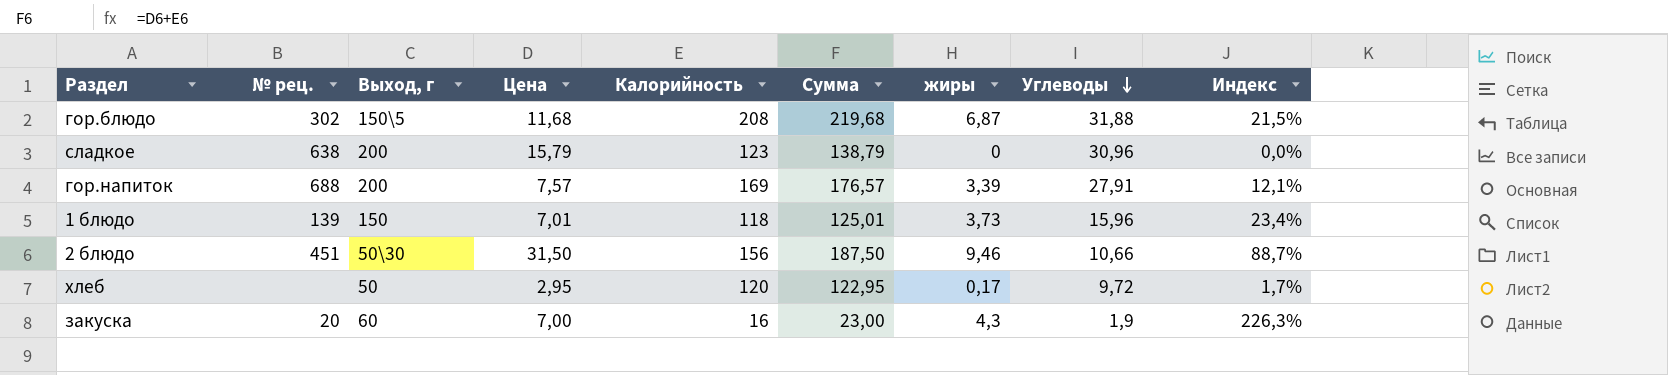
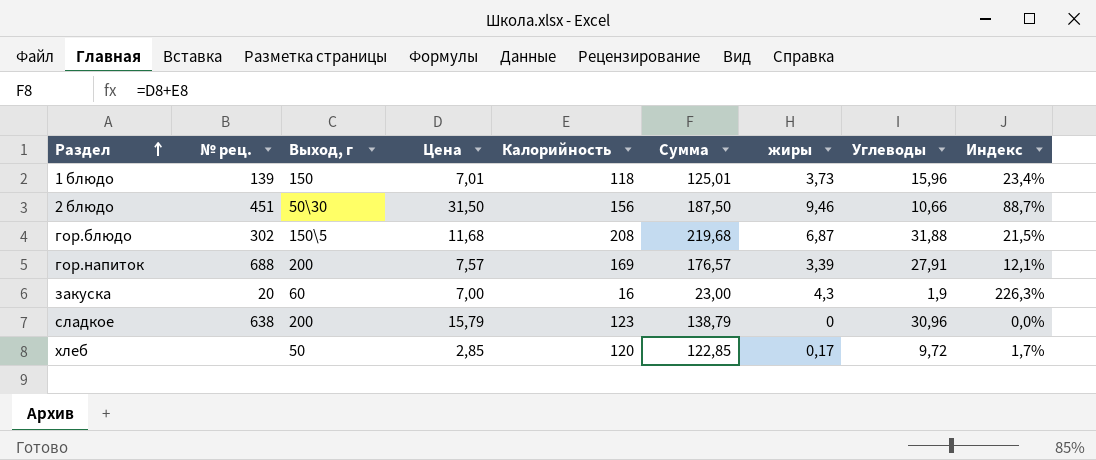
row order: Углеводы descending -> Раздел ascending
хлеб | Цена: 2,95 -> 2,85
хлеб | Сумма: 122,95 -> 122,85

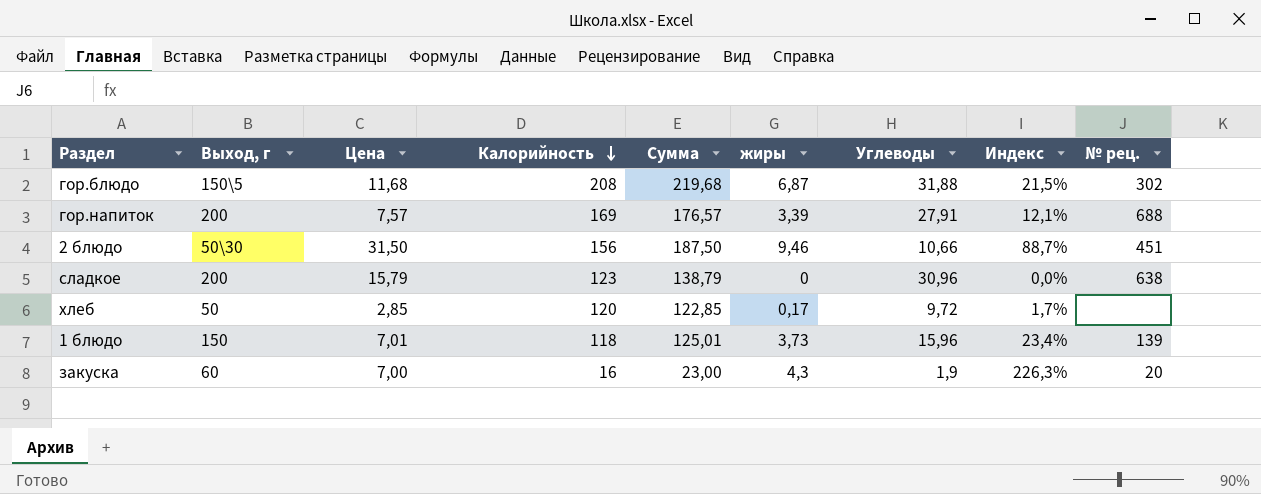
row order: Раздел ascending -> Калорийность descending
column № рец. | position: 2 -> 9

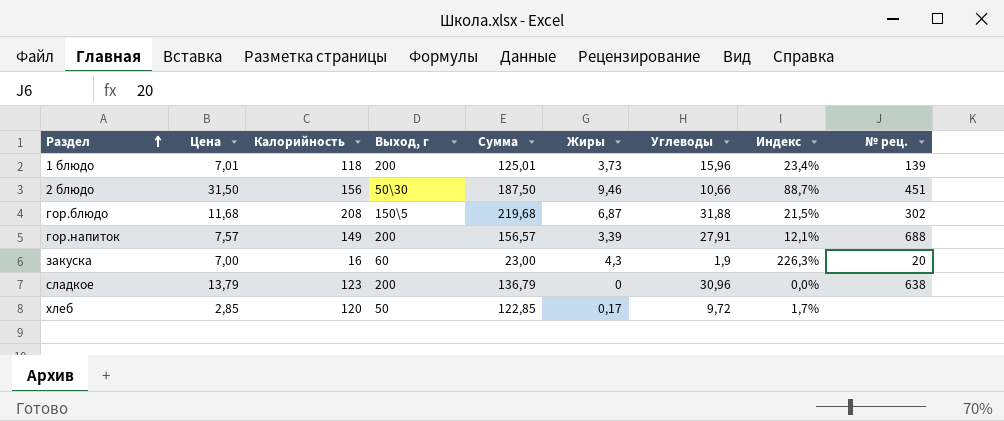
row order: Калорийность descending -> Раздел ascending
column Выход, г | position: 2 -> 4
column name: жиры -> Жиры
1 блюдо | Выход, г: 150 -> 200
гор.напиток | Калорийность: 169 -> 149
гор.напиток | Сумма: 176,57 -> 156,57
сладкое | Цена: 15,79 -> 13,79
сладкое | Сумма: 138,79 -> 136,79

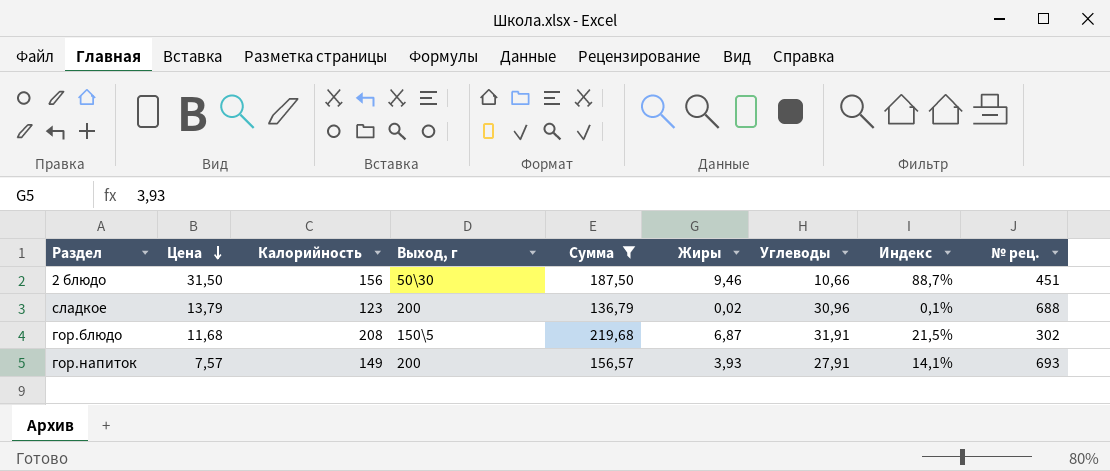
filter: none -> Сумма >= 136,79
row order: Раздел ascending -> Цена descending
сладкое | Жиры: 0 -> 0,02
сладкое | Индекс: 0,0% -> 0,1%
сладкое | № рец.: 638 -> 688
гор.блюдо | Углеводы: 31,88 -> 31,91
гор.напиток | Жиры: 3,39 -> 3,93
гор.напиток | Индекс: 12,1% -> 14,1%
гор.напиток | № рец.: 688 -> 693

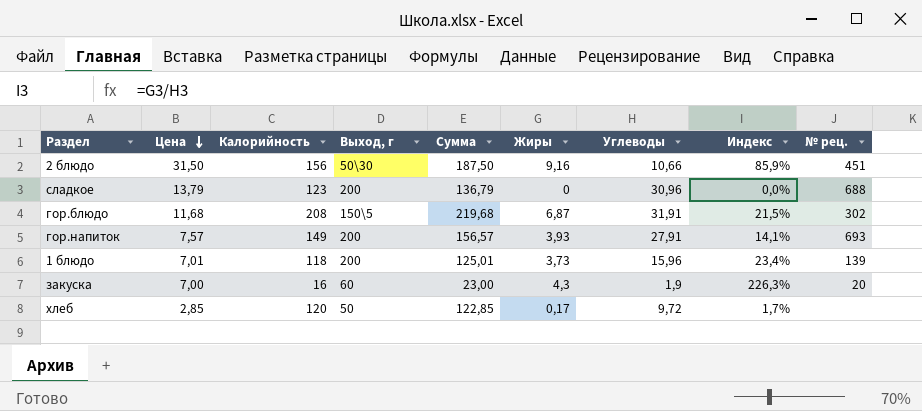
filter: Сумма >= 136,79 -> none
2 блюдо | Жиры: 9,46 -> 9,16
2 блюдо | Индекс: 88,7% -> 85,9%
сладкое | Жиры: 0,02 -> 0
сладкое | Индекс: 0,1% -> 0,0%

